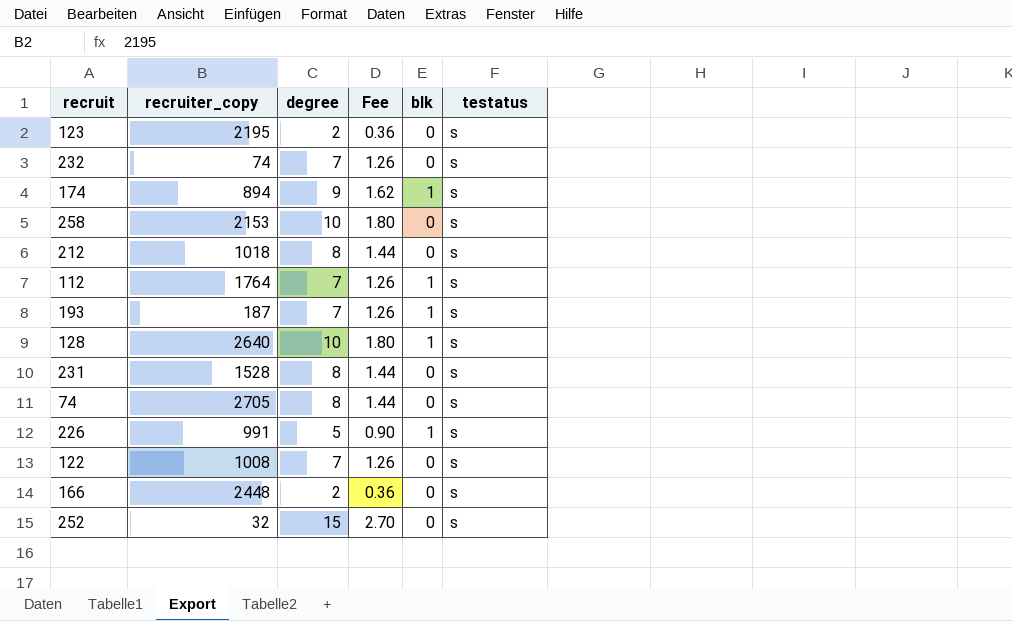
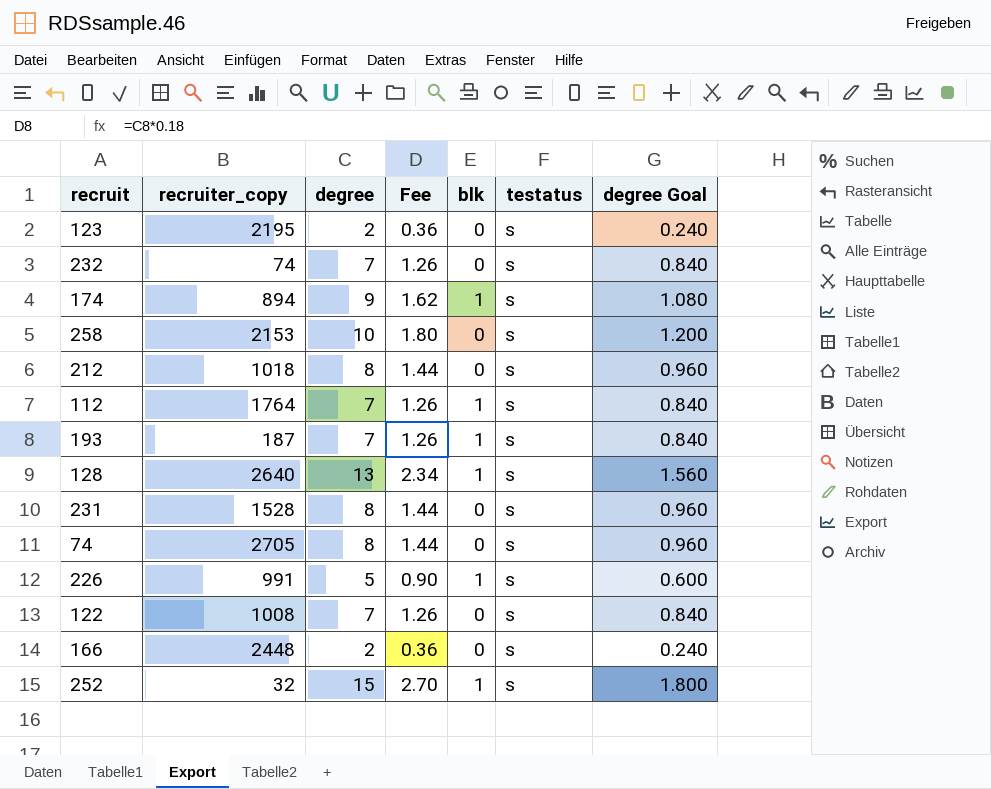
column degree Goal | formula: none -> [degree] * 0.12
128 | degree: 10 -> 13
128 | Fee: 1.80 -> 2.34
252 | blk: 0 -> 1

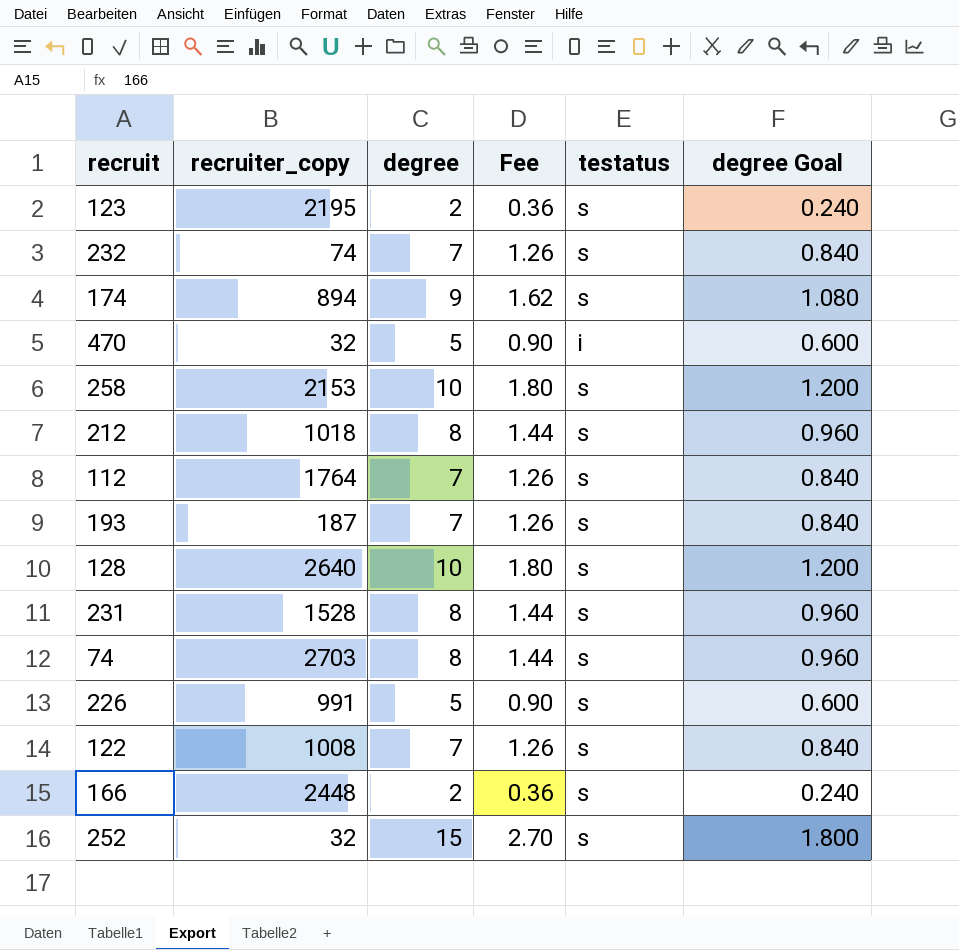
column blk | position: 5 -> none
row 470: none -> 32 | 5 | 0.90 | i | 0.600
128 | degree: 13 -> 10
128 | Fee: 2.34 -> 1.80
128 | degree Goal: 1.560 -> 1.200
74 | recruiter_copy: 2705 -> 2703

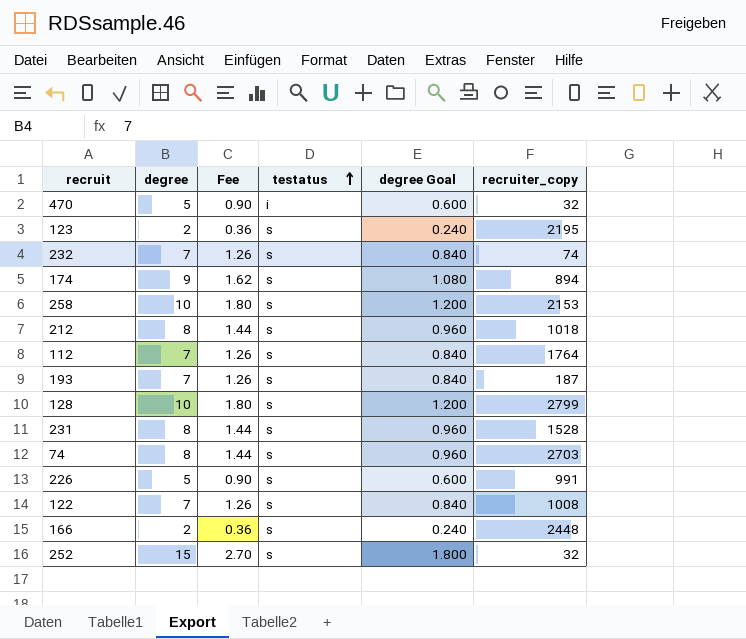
row order: none -> testatus ascending
column recruiter_copy | position: 2 -> 6
128 | recruiter_copy: 2640 -> 2799

